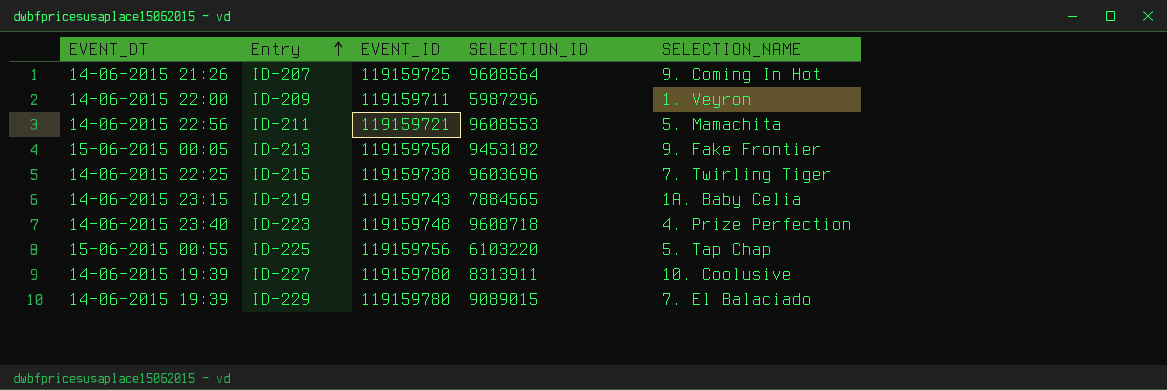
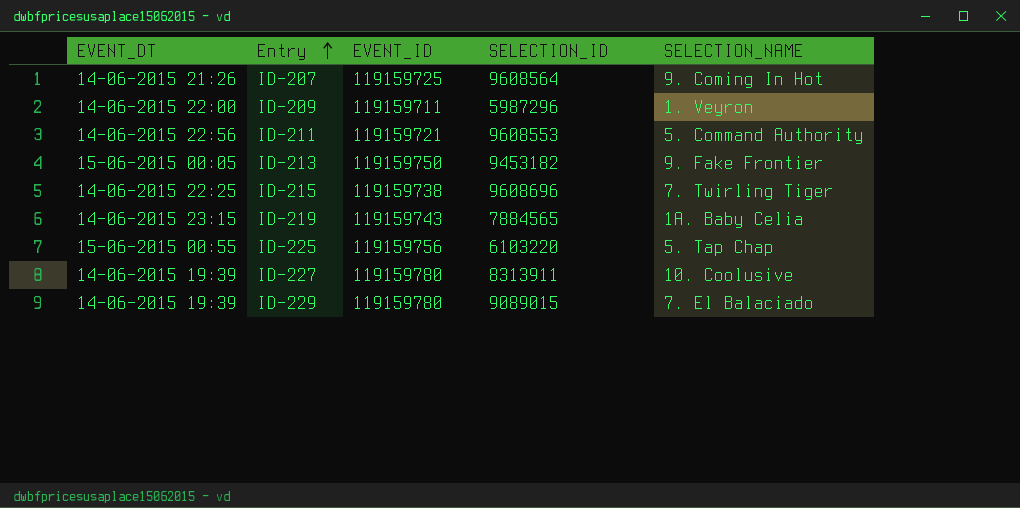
row ID-223: 14-06-2015 23:40 | 119159748 | 9608718 | 4. Prize Perfection -> none
ID-211 | SELECTION_NAME: 5. Mamachita -> 5. Command Authority
ID-215 | SELECTION_ID: 9603696 -> 9608696

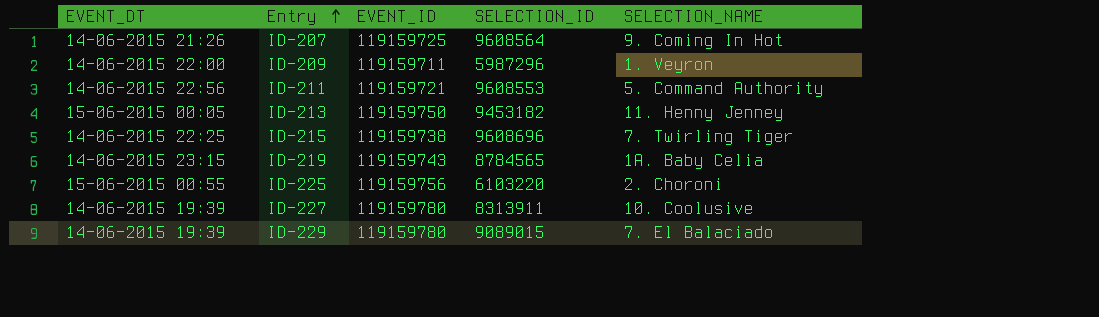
ID-213 | SELECTION_NAME: 9. Fake Frontier -> 11. Henny Jenney
ID-219 | SELECTION_ID: 7884565 -> 8784565
ID-225 | SELECTION_NAME: 5. Tap Chap -> 2. Choroni

